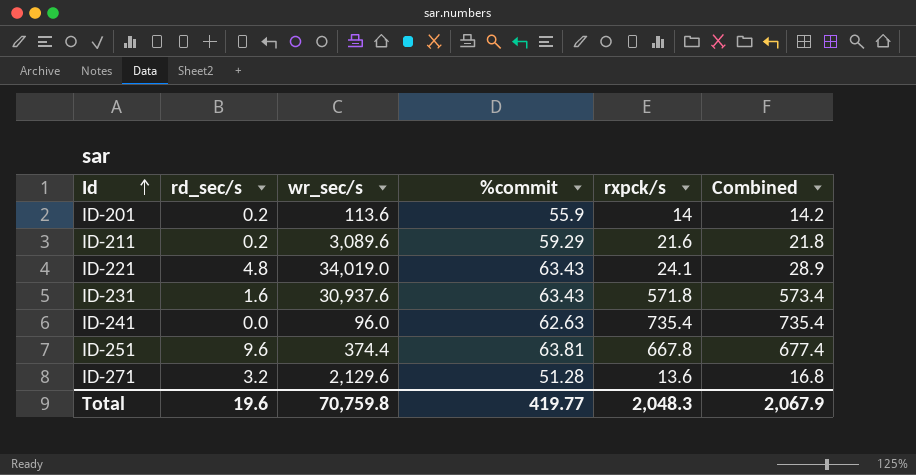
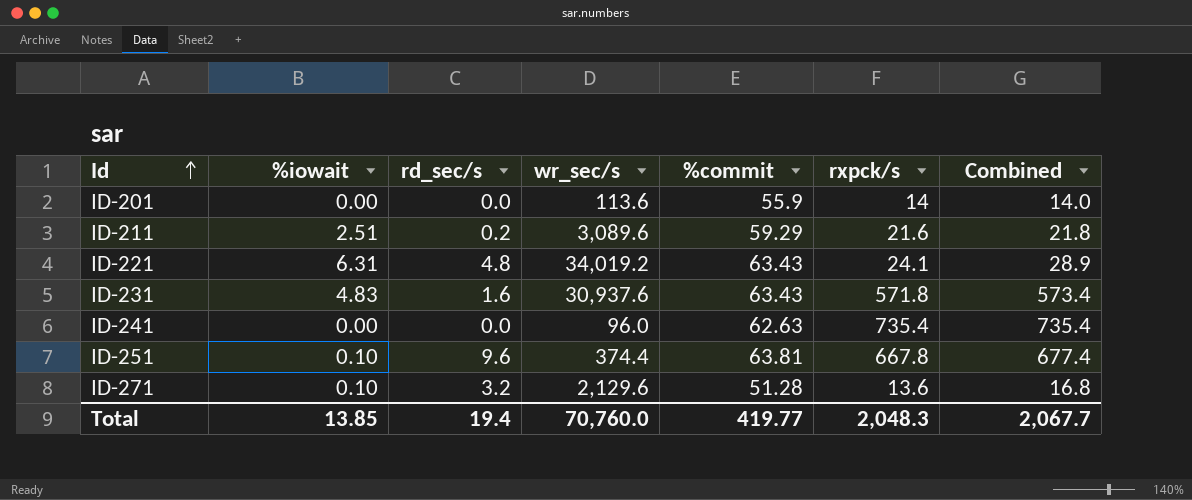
column %iowait | position: none -> 2
ID-201 | rd_sec/s: 0.2 -> 0.0
ID-201 | Combined: 14.2 -> 14.0
ID-221 | wr_sec/s: 34,019.0 -> 34,019.2
Total | rd_sec/s: 19.6 -> 19.4
Total | wr_sec/s: 70,759.8 -> 70,760.0
Total | Combined: 2,067.9 -> 2,067.7

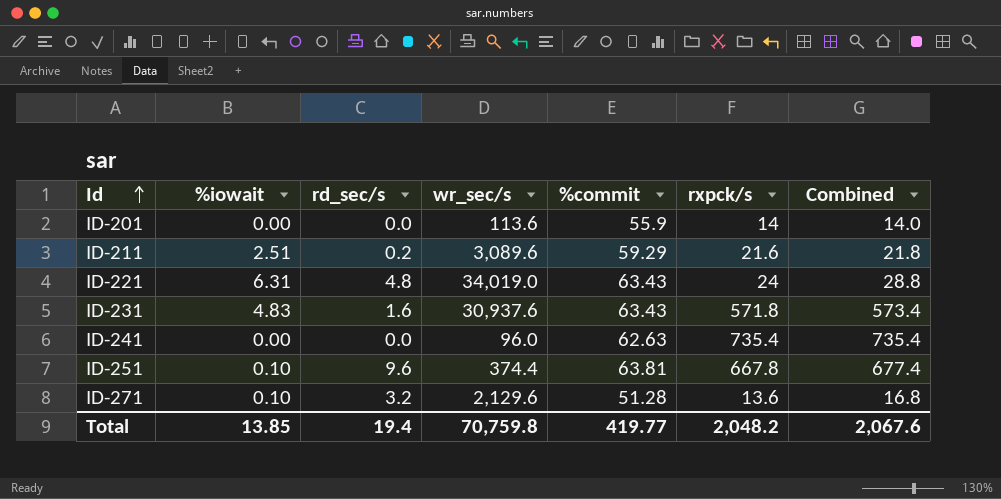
ID-221 | wr_sec/s: 34,019.2 -> 34,019.0
ID-221 | rxpck/s: 24.1 -> 24
ID-221 | Combined: 28.9 -> 28.8
Total | wr_sec/s: 70,760.0 -> 70,759.8
Total | rxpck/s: 2,048.3 -> 2,048.2
Total | Combined: 2,067.7 -> 2,067.6

